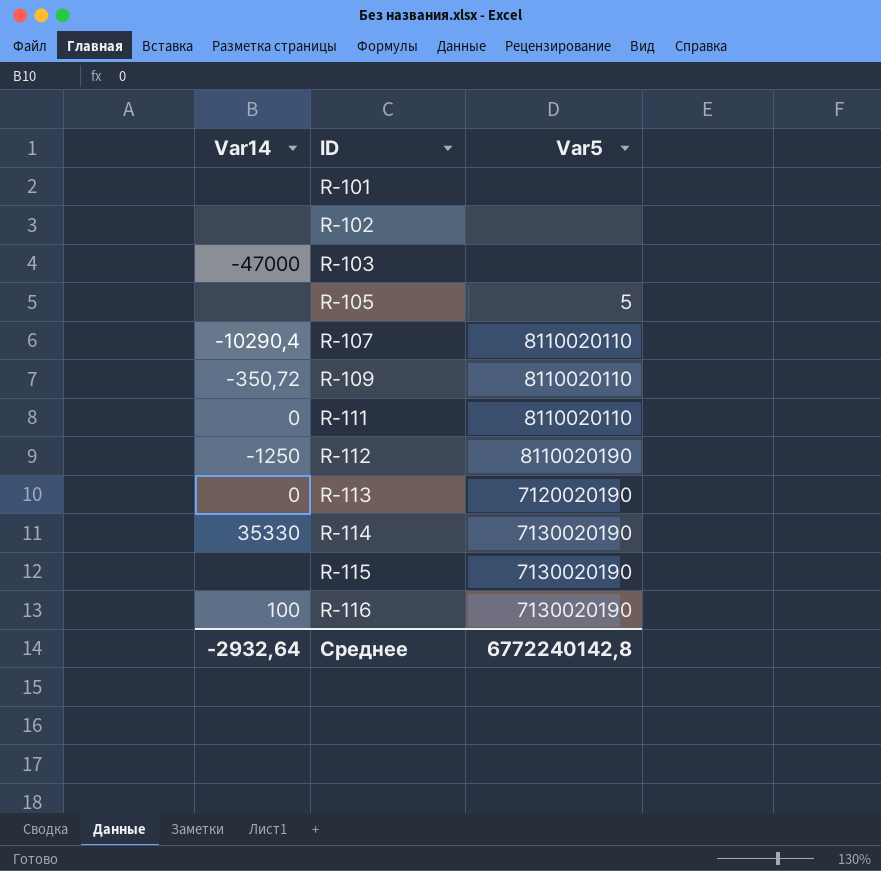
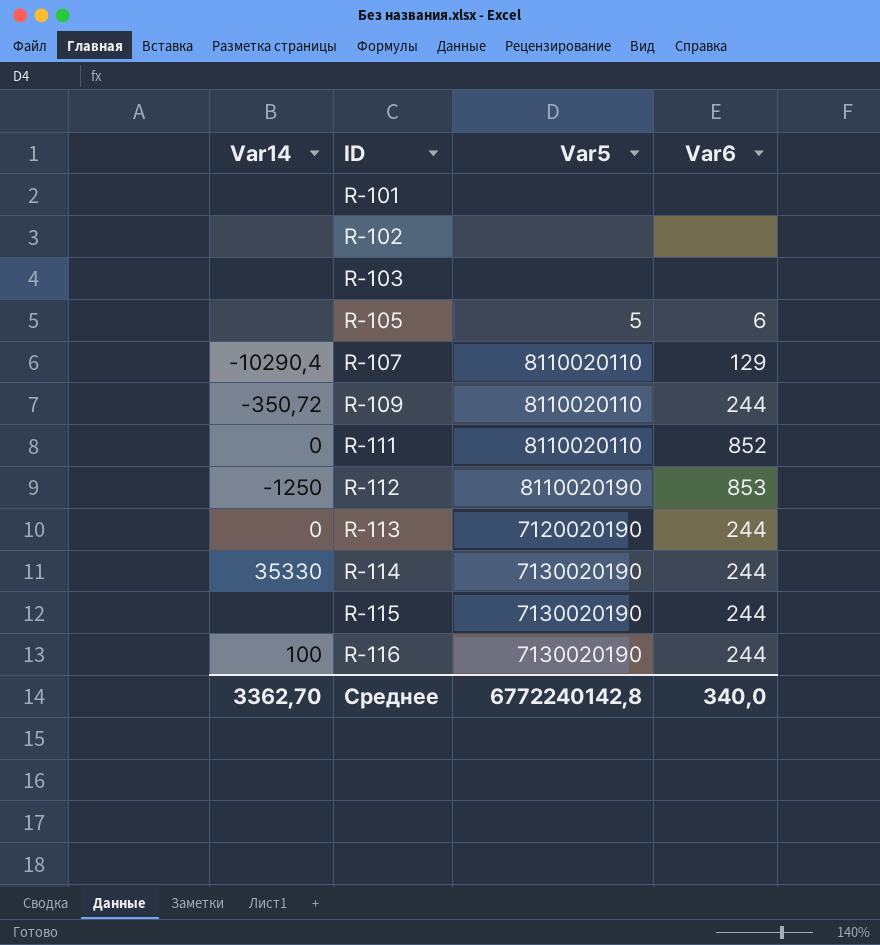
column Var6 | position: none -> 4
R-103 | Var14: -47000 -> none
Среднее | Var14: -2932,64 -> 3362,70

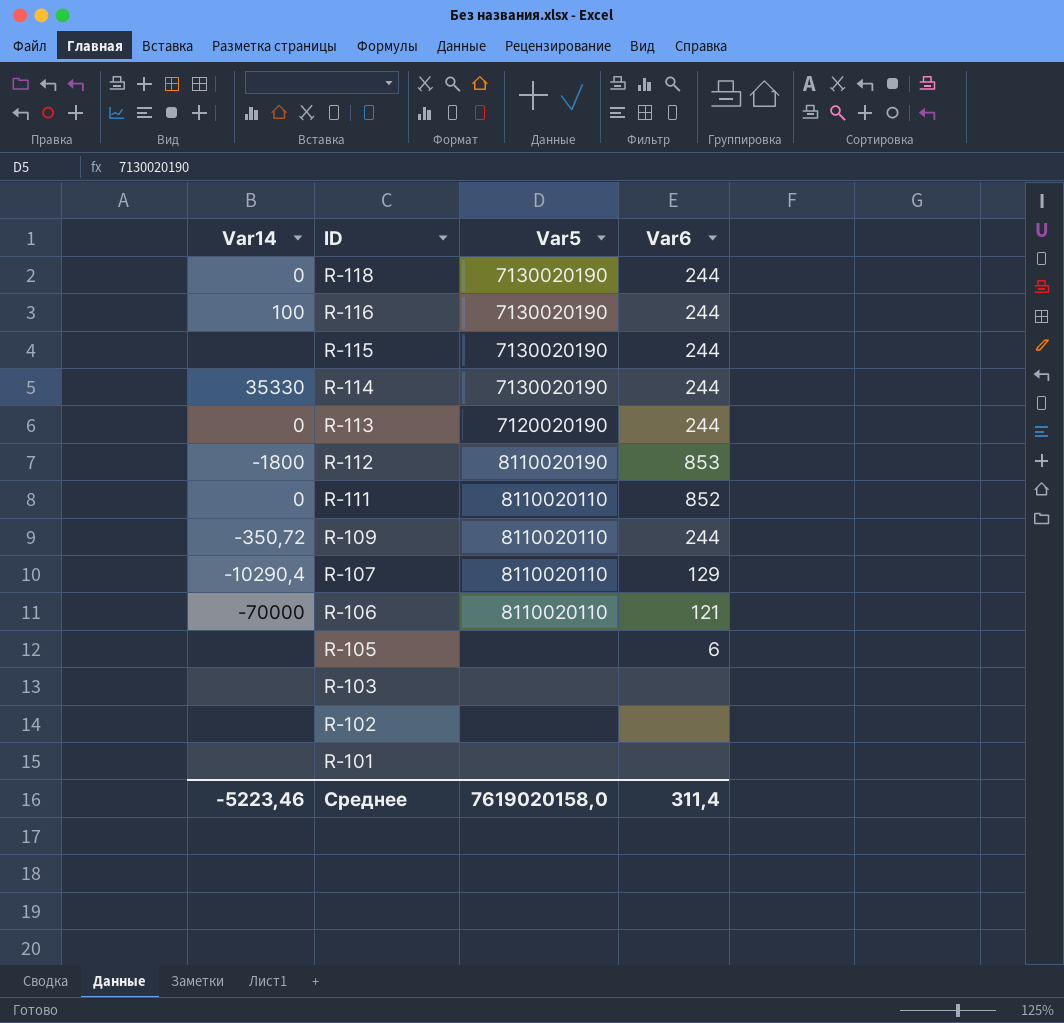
row order: ID ascending -> ID descending
row R-118: none -> 0 | 7130020190 | 244
R-112 | Var14: -1250 -> -1800
row R-106: none -> -70000 | 8110020110 | 121
R-105 | Var5: 5 -> none
Среднее | Var14: 3362,70 -> -5223,46
Среднее | Var5: 6772240142,8 -> 7619020158,0
Среднее | Var6: 340,0 -> 311,4

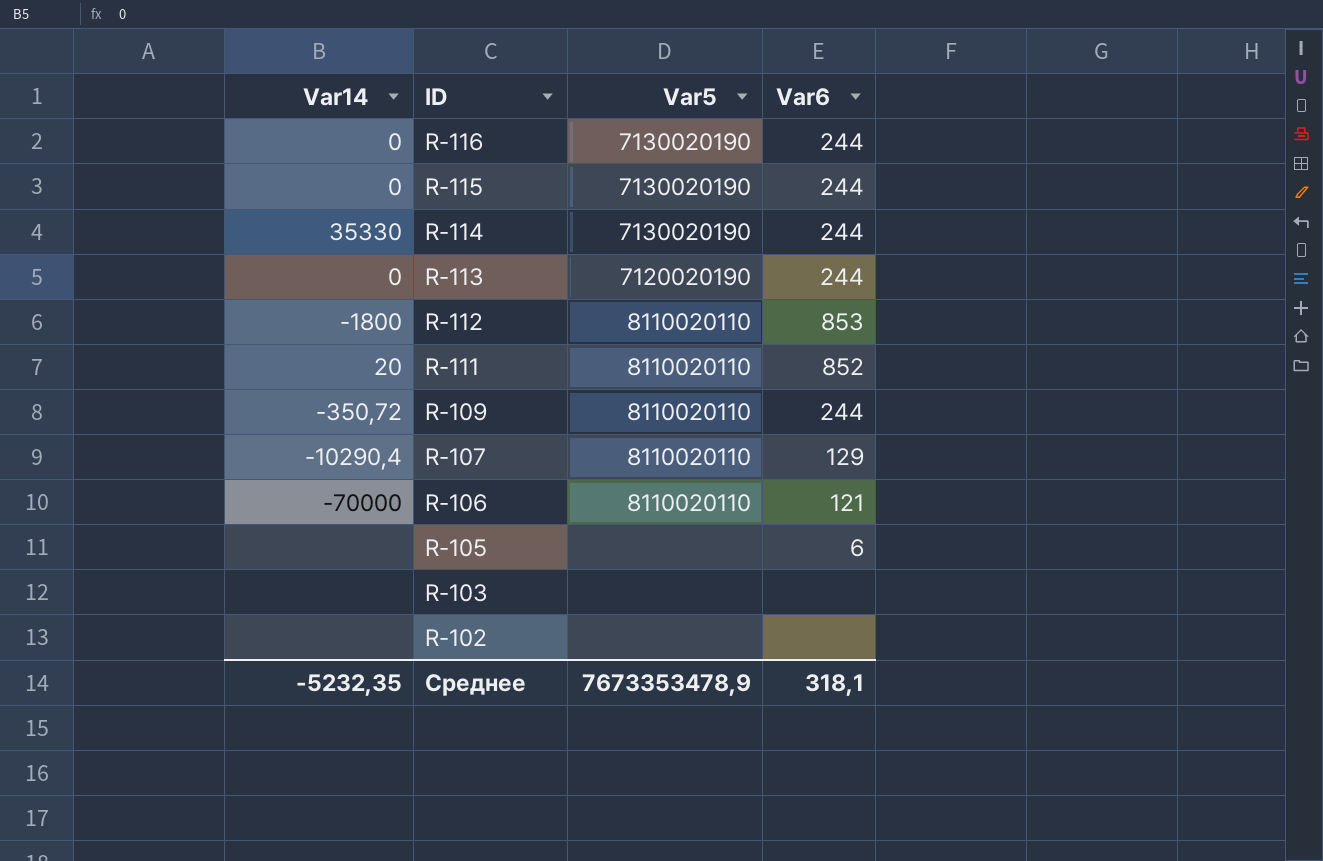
row R-118: 0 | 7130020190 | 244 -> none
row R-101: none | none | none -> none
R-116 | Var14: 100 -> 0
R-115 | Var14: none -> 0
R-112 | Var5: 8110020190 -> 8110020110
R-111 | Var14: 0 -> 20
Среднее | Var14: -5223,46 -> -5232,35
Среднее | Var5: 7619020158,0 -> 7673353478,9
Среднее | Var6: 311,4 -> 318,1

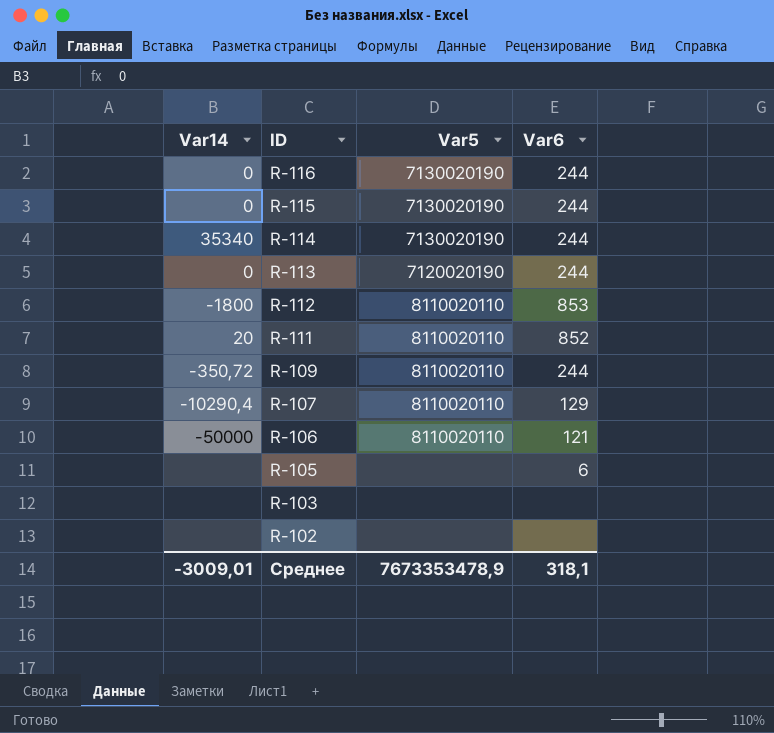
R-114 | Var14: 35330 -> 35340
R-106 | Var14: -70000 -> -50000
Среднее | Var14: -5232,35 -> -3009,01

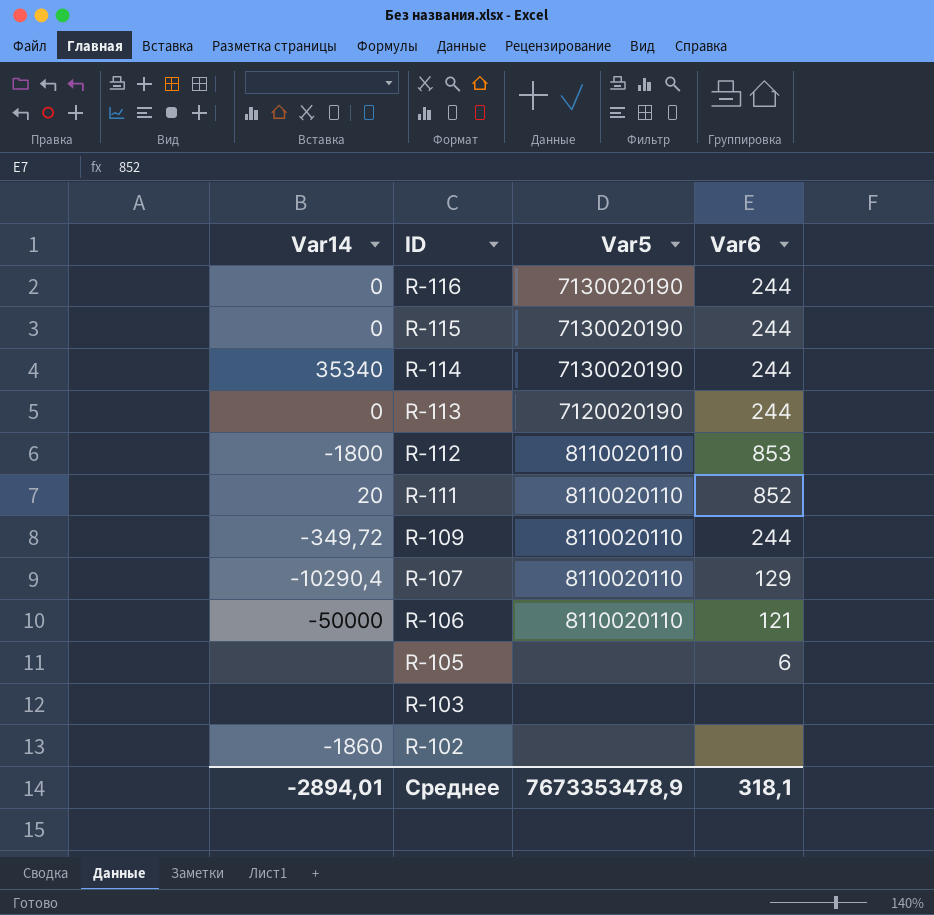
R-109 | Var14: -350,72 -> -349,72
R-102 | Var14: none -> -1860
Среднее | Var14: -3009,01 -> -2894,01

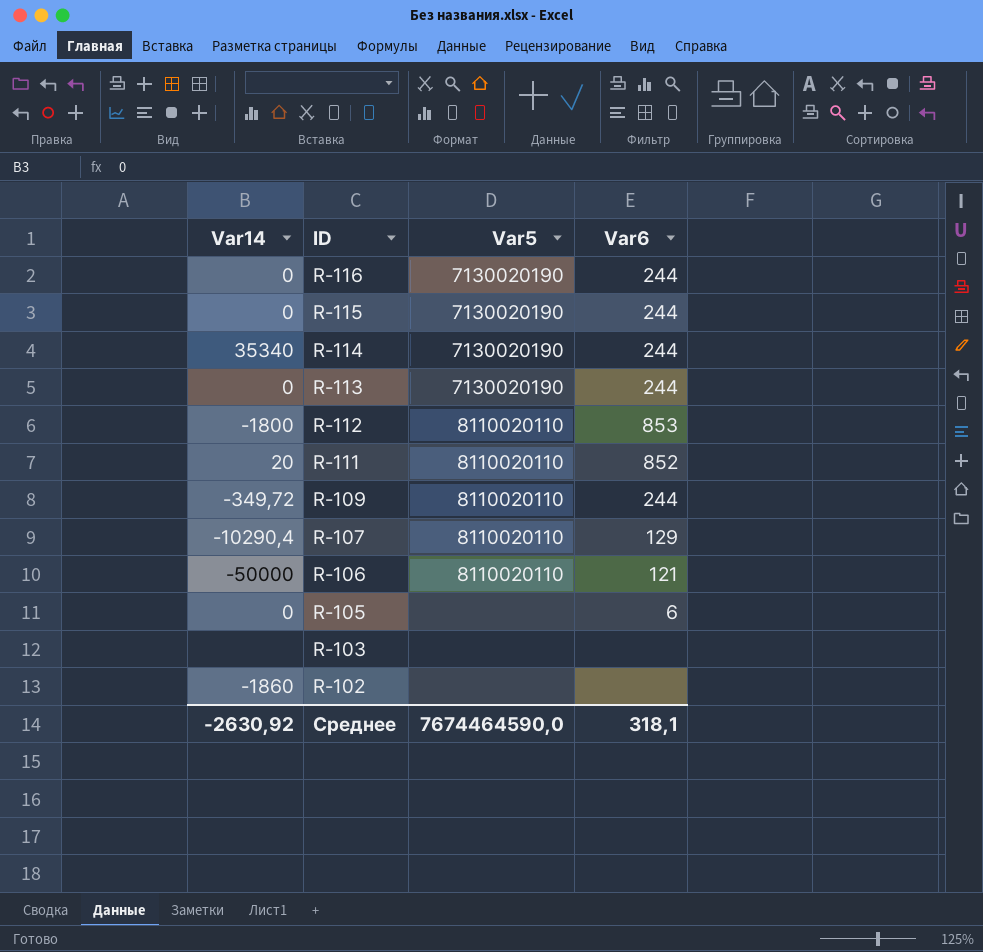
R-113 | Var5: 7120020190 -> 7130020190
R-105 | Var14: none -> 0
Среднее | Var14: -2894,01 -> -2630,92
Среднее | Var5: 7673353478,9 -> 7674464590,0

